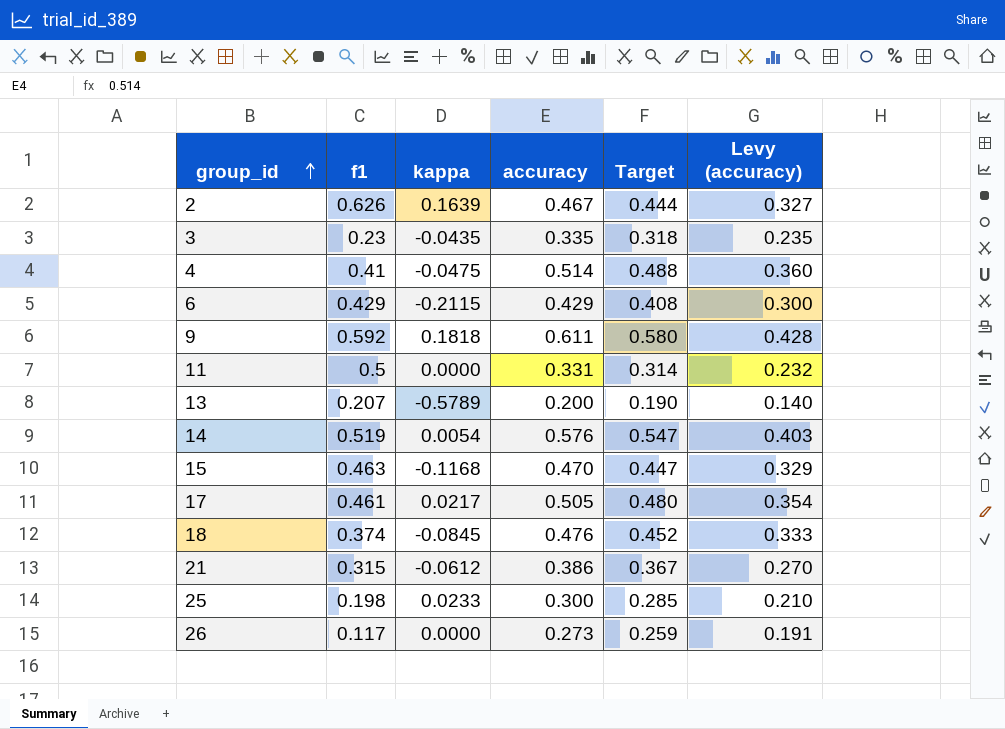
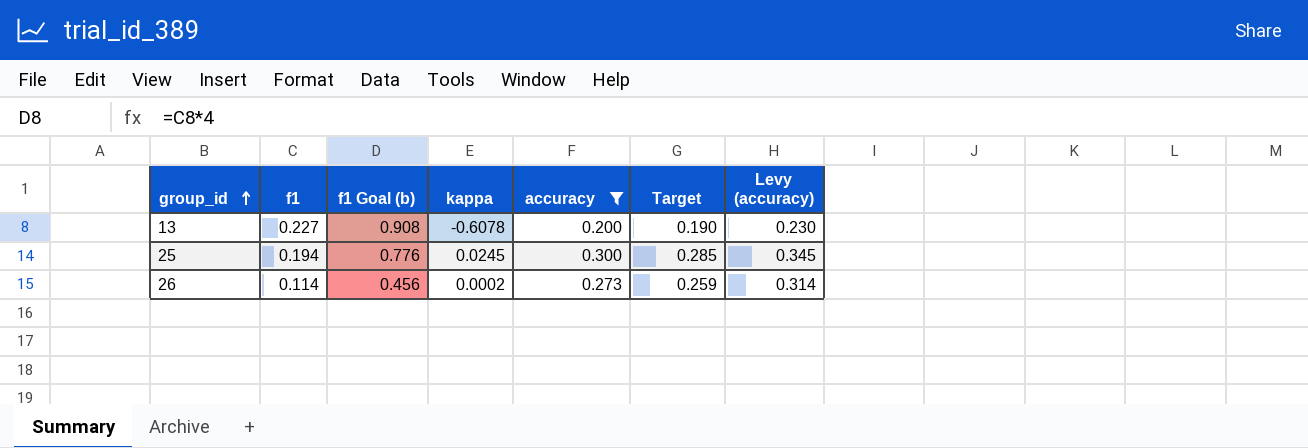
filter: none -> accuracy <= 0.300
column f1 Goal (b) | formula: none -> [f1] * 4
column Levy (accuracy) | formula: [accuracy] * 0.7 -> [accuracy] * 1.15
13 | f1: 0.207 -> 0.227
13 | kappa: -0.5789 -> -0.6078
25 | f1: 0.198 -> 0.194
25 | kappa: 0.0233 -> 0.0245
26 | f1: 0.117 -> 0.114
26 | kappa: 0.0000 -> 0.0002

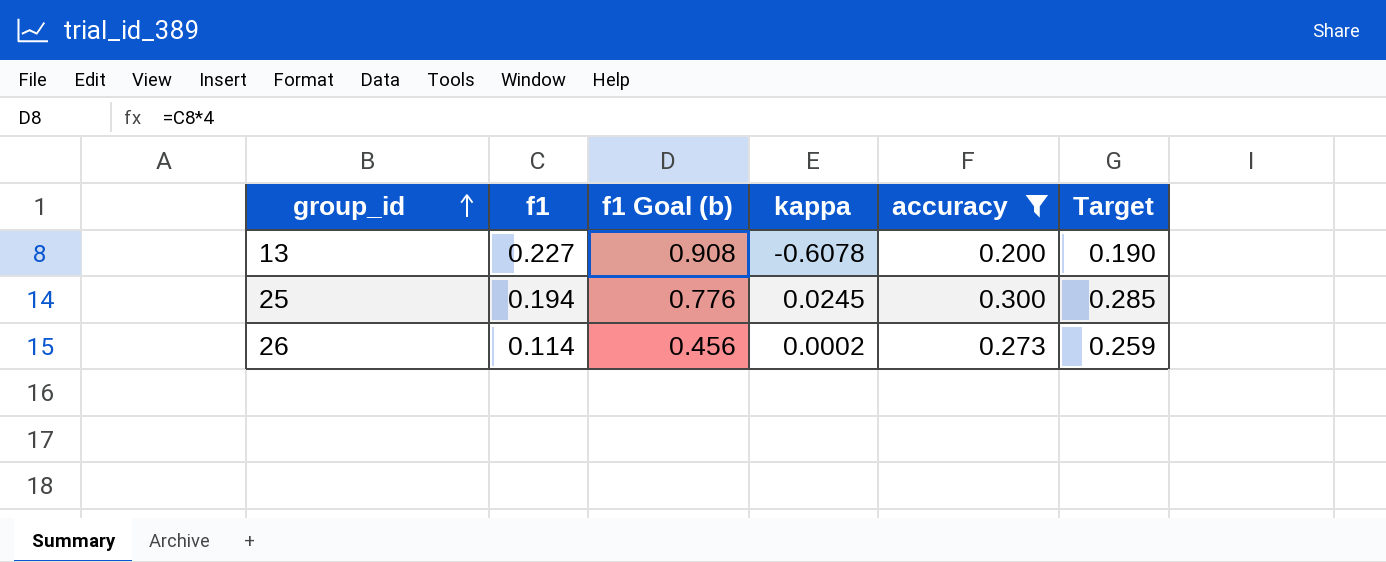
column Levy (accuracy) | formula: [accuracy] * 1.15 -> none

